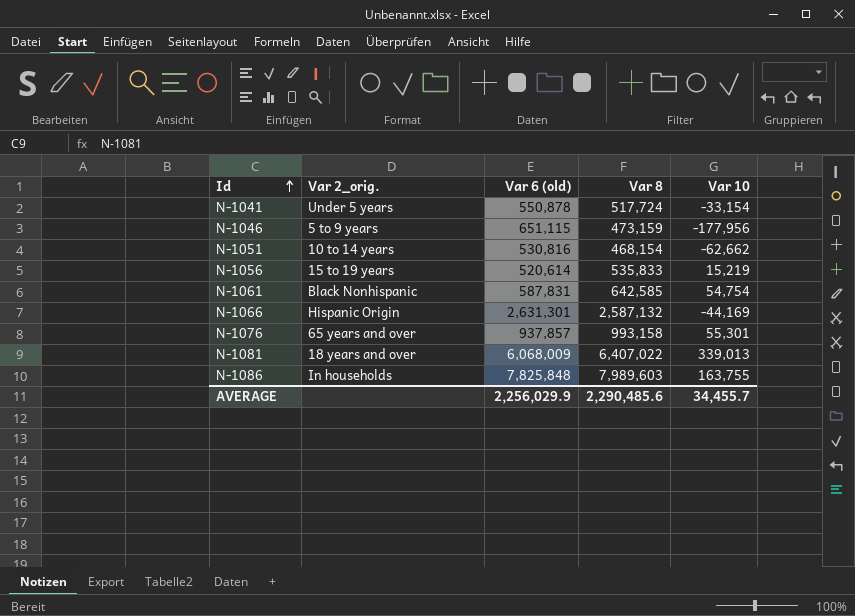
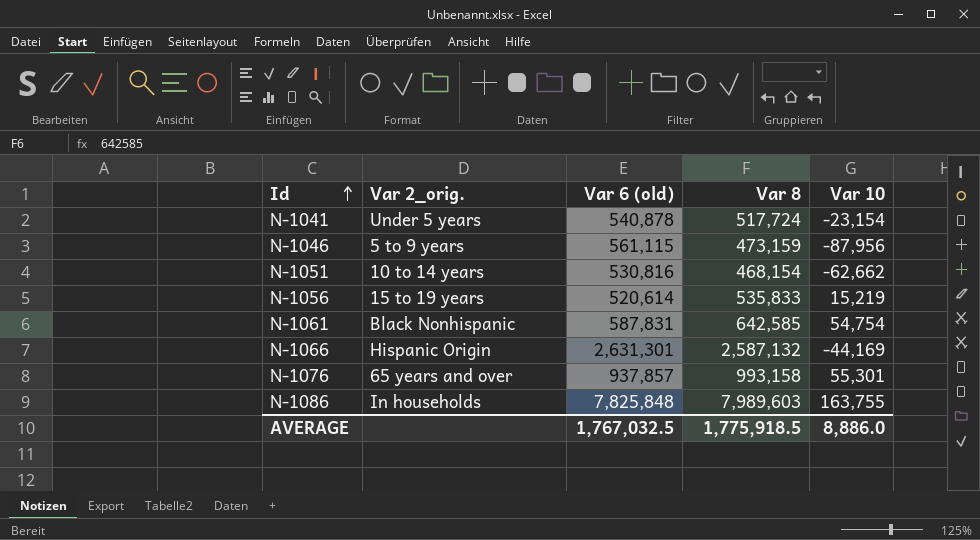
row N-1081: 18 years and over | 6,068,009 | 6,407,022 | 339,013 -> none
N-1041 | Var 6 (old): 550,878 -> 540,878
N-1041 | Var 10: -33,154 -> -23,154
N-1046 | Var 6 (old): 651,115 -> 561,115
N-1046 | Var 10: -177,956 -> -87,956
AVERAGE | Var 6 (old): 2,256,029.9 -> 1,767,032.5
AVERAGE | Var 8: 2,290,485.6 -> 1,775,918.5
AVERAGE | Var 10: 34,455.7 -> 8,886.0

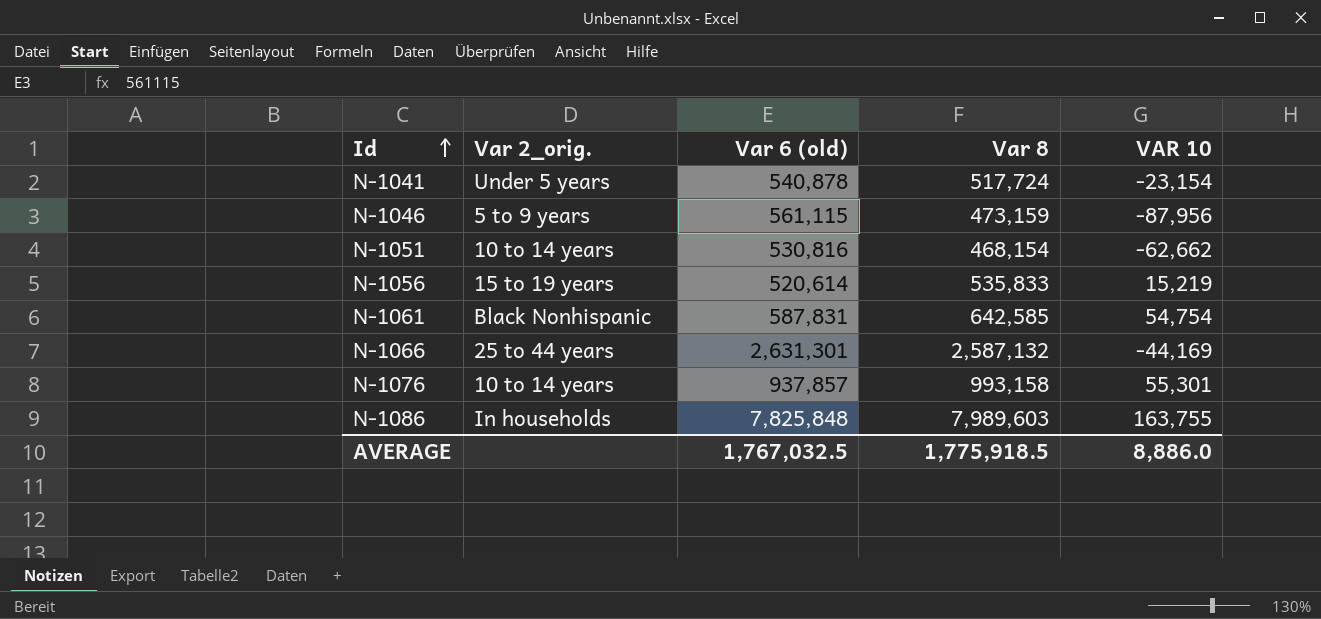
column name: Var 10 -> VAR 10
N-1066 | Var 2_orig.: Hispanic Origin -> 25 to 44 years
N-1076 | Var 2_orig.: 65 years and over -> 10 to 14 years

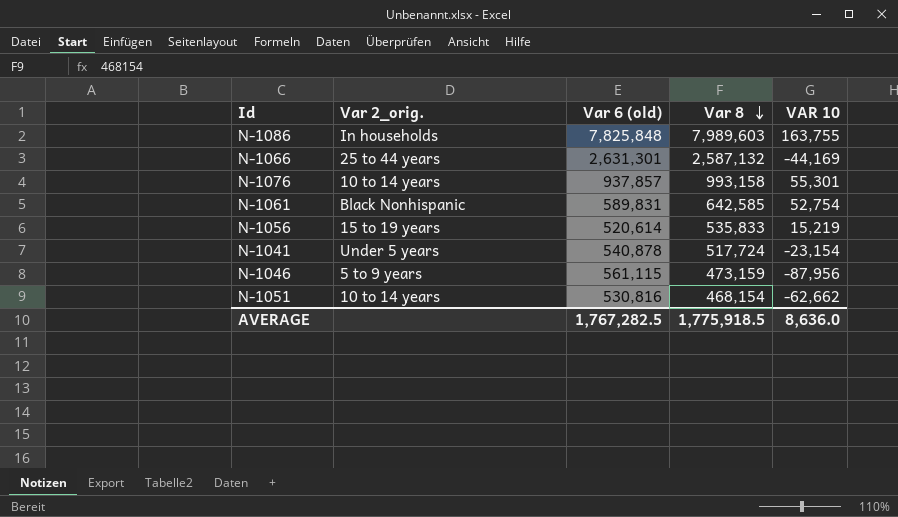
row order: Id ascending -> Var 8 descending
N-1061 | Var 6 (old): 587,831 -> 589,831
N-1061 | VAR 10: 54,754 -> 52,754
AVERAGE | Var 6 (old): 1,767,032.5 -> 1,767,282.5
AVERAGE | VAR 10: 8,886.0 -> 8,636.0

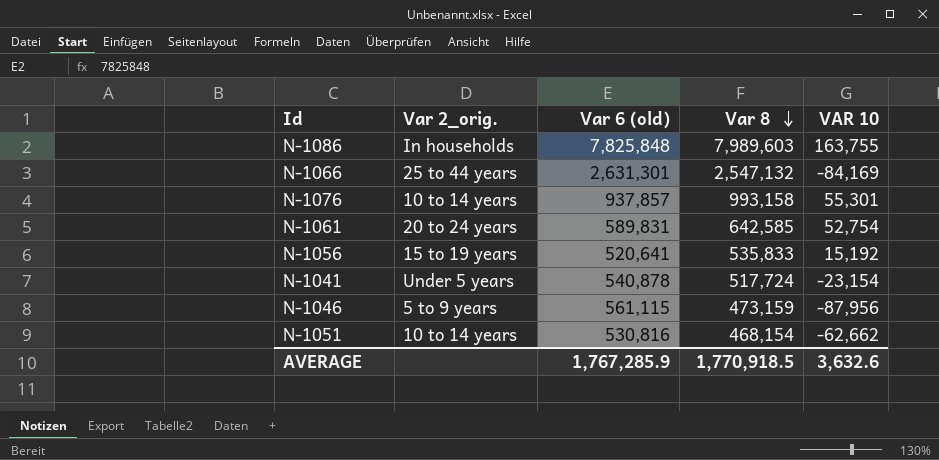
N-1066 | Var 8: 2,587,132 -> 2,547,132
N-1066 | VAR 10: -44,169 -> -84,169
N-1061 | Var 2_orig.: Black Nonhispanic -> 20 to 24 years
N-1056 | Var 6 (old): 520,614 -> 520,641
N-1056 | VAR 10: 15,219 -> 15,192
AVERAGE | Var 6 (old): 1,767,282.5 -> 1,767,285.9
AVERAGE | Var 8: 1,775,918.5 -> 1,770,918.5
AVERAGE | VAR 10: 8,636.0 -> 3,632.6

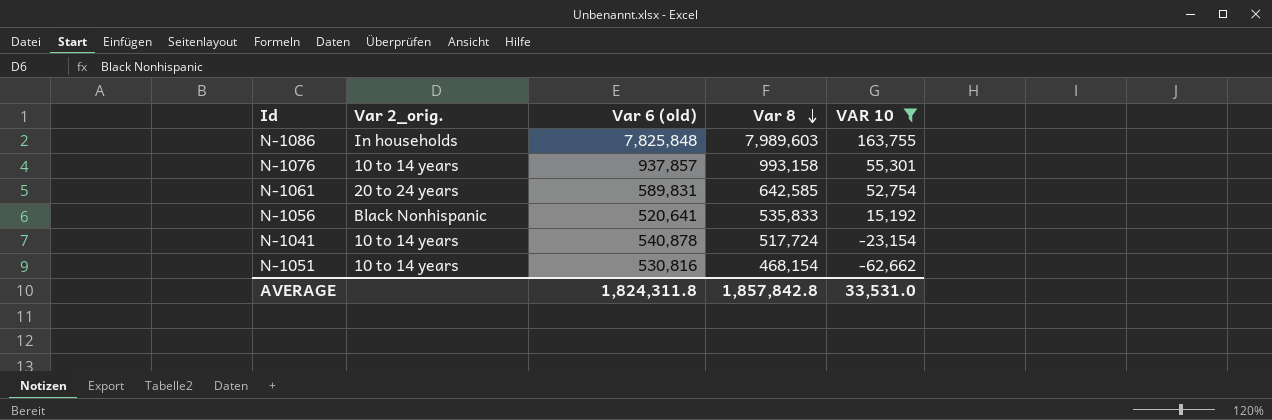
filter: none -> VAR 10 >= -62,662
N-1056 | Var 2_orig.: 15 to 19 years -> Black Nonhispanic
N-1041 | Var 2_orig.: Under 5 years -> 10 to 14 years
AVERAGE | Var 6 (old): 1,767,285.9 -> 1,824,311.8
AVERAGE | Var 8: 1,770,918.5 -> 1,857,842.8
AVERAGE | VAR 10: 3,632.6 -> 33,531.0

